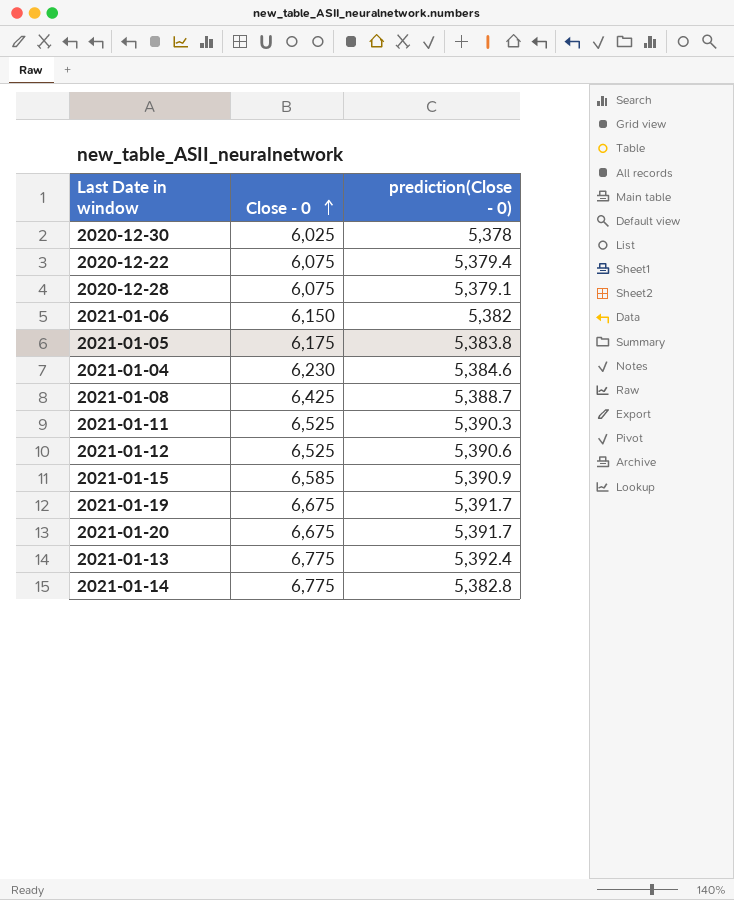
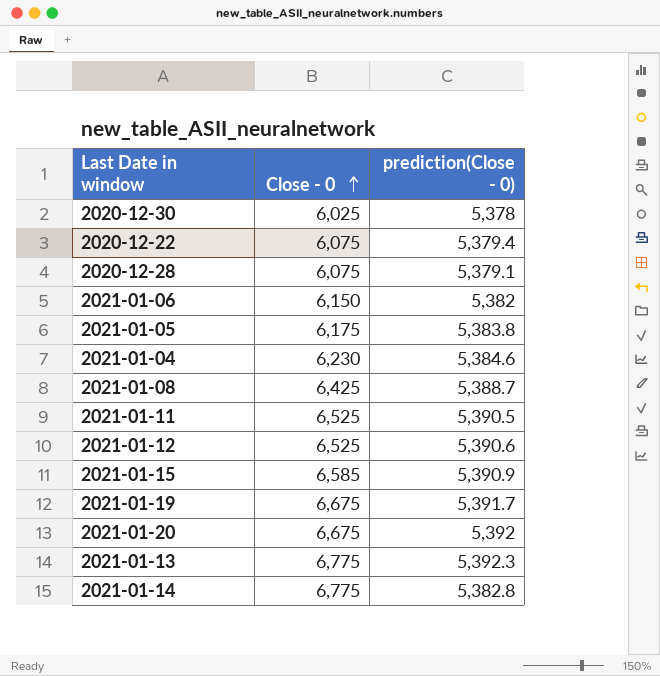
2021-01-11 | prediction(Close - 0): 5,390.3 -> 5,390.5
2021-01-20 | prediction(Close - 0): 5,391.7 -> 5,392
2021-01-13 | prediction(Close - 0): 5,392.4 -> 5,392.3

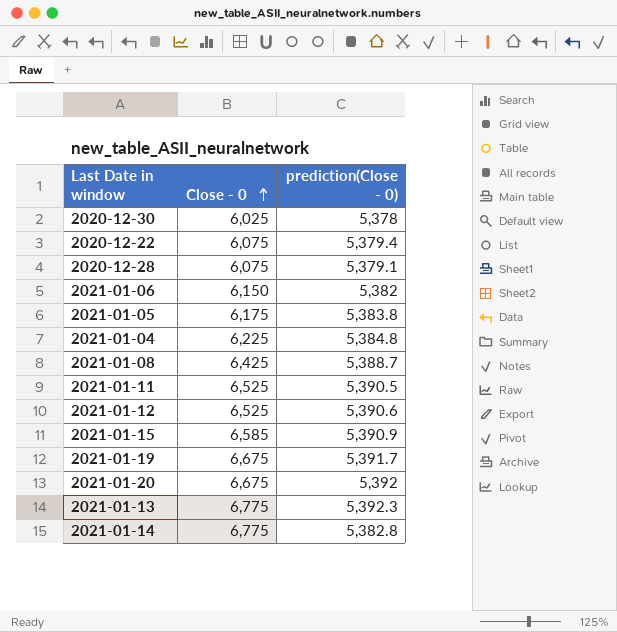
2021-01-04 | Close - 0: 6,230 -> 6,225
2021-01-04 | prediction(Close - 0): 5,384.6 -> 5,384.8

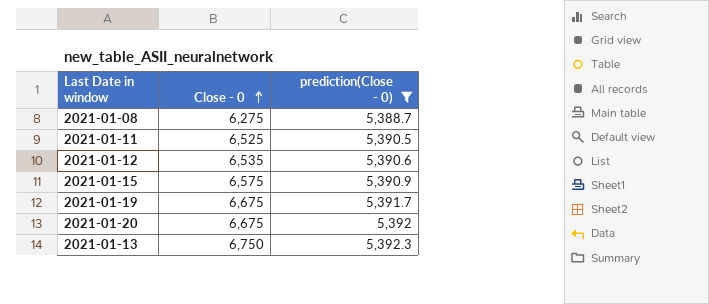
filter: none -> prediction(Close - 0) >= 5,388.7
2021-01-08 | Close - 0: 6,425 -> 6,275
2021-01-12 | Close - 0: 6,525 -> 6,535
2021-01-15 | Close - 0: 6,585 -> 6,575
2021-01-13 | Close - 0: 6,775 -> 6,750

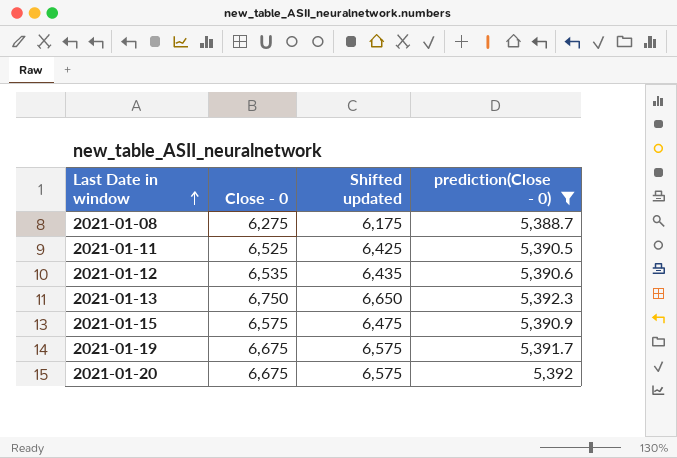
row order: Close - 0 ascending -> Last Date in window ascending
column Shifted updated | formula: none -> [Close - 0] - 100

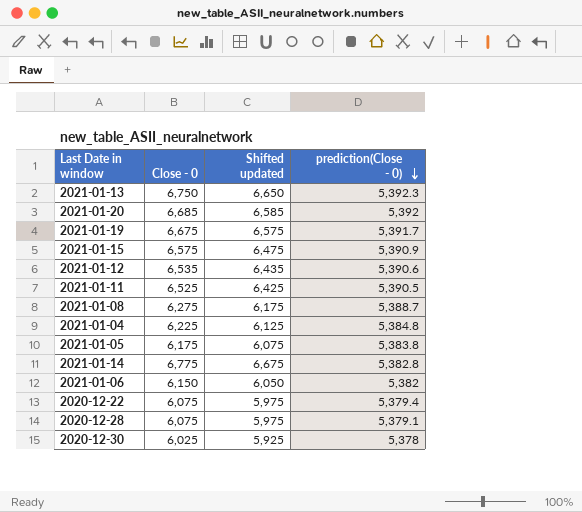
filter: prediction(Close - 0) >= 5,388.7 -> none
row order: Last Date in window ascending -> prediction(Close - 0) descending
2021-01-20 | Close - 0: 6,675 -> 6,685
2021-01-20 | Shifted updated: 6,575 -> 6,585

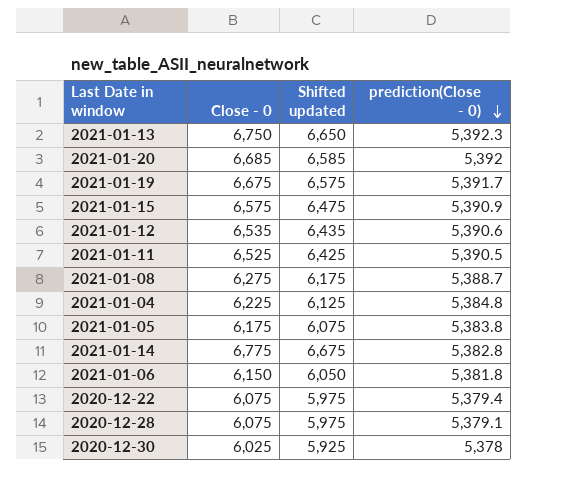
2021-01-06 | prediction(Close - 0): 5,382 -> 5,381.8

